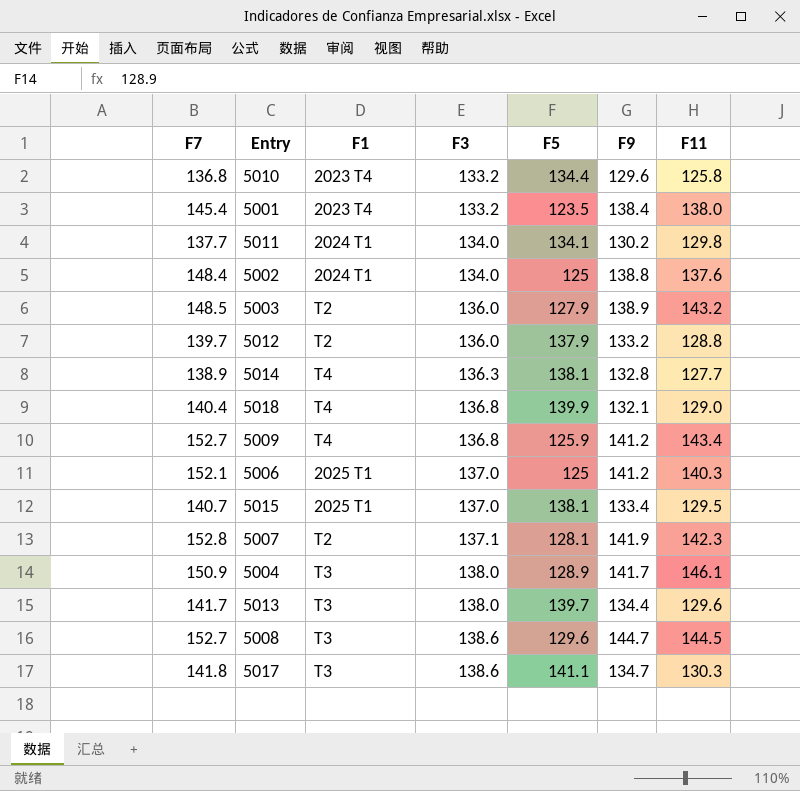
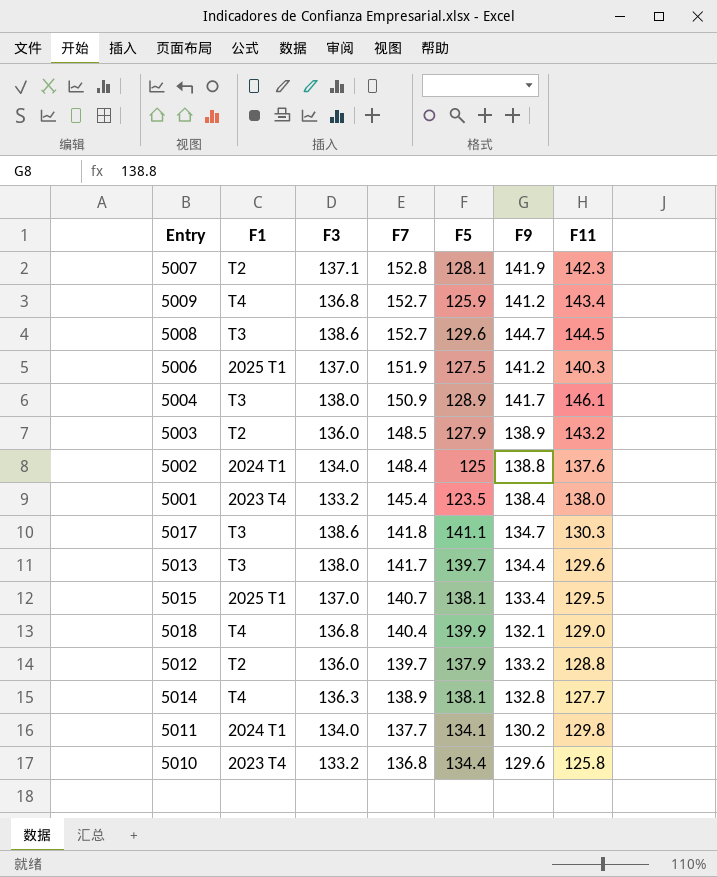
row order: F3 ascending -> F7 descending
column F7 | position: 1 -> 4
5006 | F7: 152.1 -> 151.9
5006 | F5: 125 -> 127.5

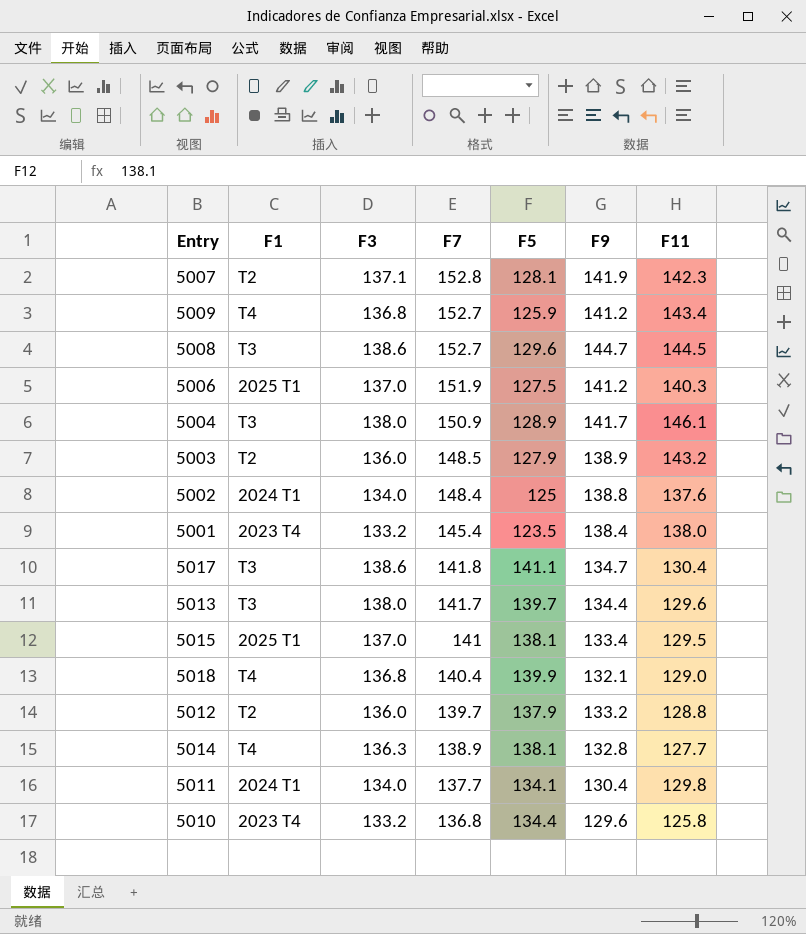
5017 | F11: 130.3 -> 130.4
5015 | F7: 140.7 -> 141
5011 | F9: 130.2 -> 130.4

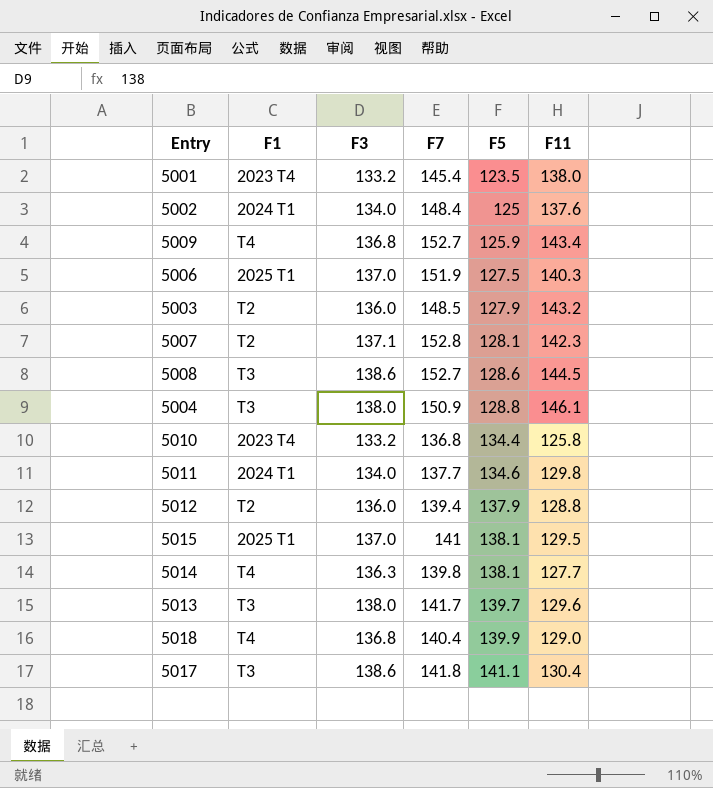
row order: F7 descending -> F5 ascending
column F9 | position: 6 -> none
5008 | F5: 129.6 -> 128.6
5004 | F5: 128.9 -> 128.8
5011 | F5: 134.1 -> 134.6
5012 | F7: 139.7 -> 139.4
5014 | F7: 138.9 -> 139.8

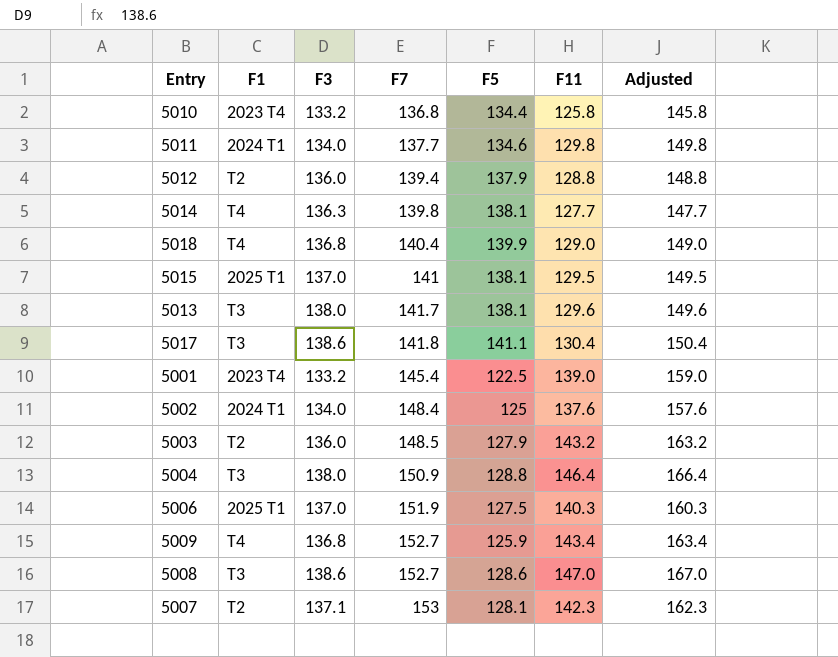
row order: F5 ascending -> F7 ascending
column Adjusted | formula: none -> [F11] + 20
5013 | F5: 139.7 -> 138.1
5001 | F5: 123.5 -> 122.5
5001 | F11: 138.0 -> 139.0
5004 | F11: 146.1 -> 146.4
5008 | F11: 144.5 -> 147.0
5007 | F7: 152.8 -> 153

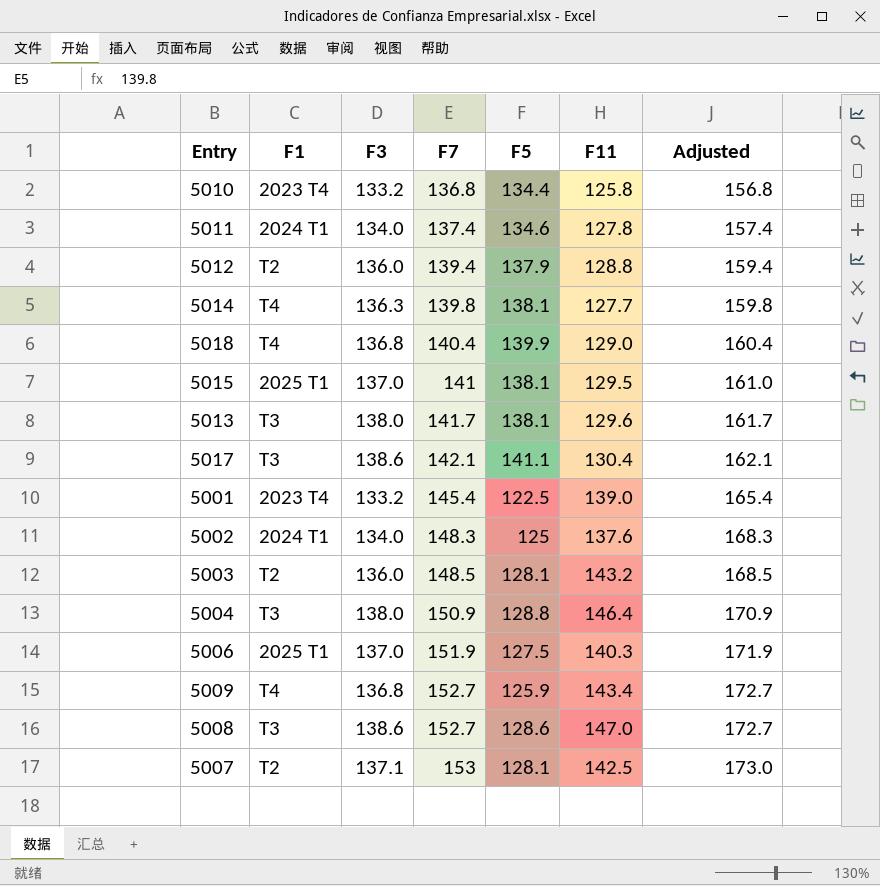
column Adjusted | formula: [F11] + 20 -> [F7] + 20
5011 | F7: 137.7 -> 137.4
5011 | F11: 129.8 -> 127.8
5017 | F7: 141.8 -> 142.1
5002 | F7: 148.4 -> 148.3
5003 | F5: 127.9 -> 128.1
5007 | F11: 142.3 -> 142.5

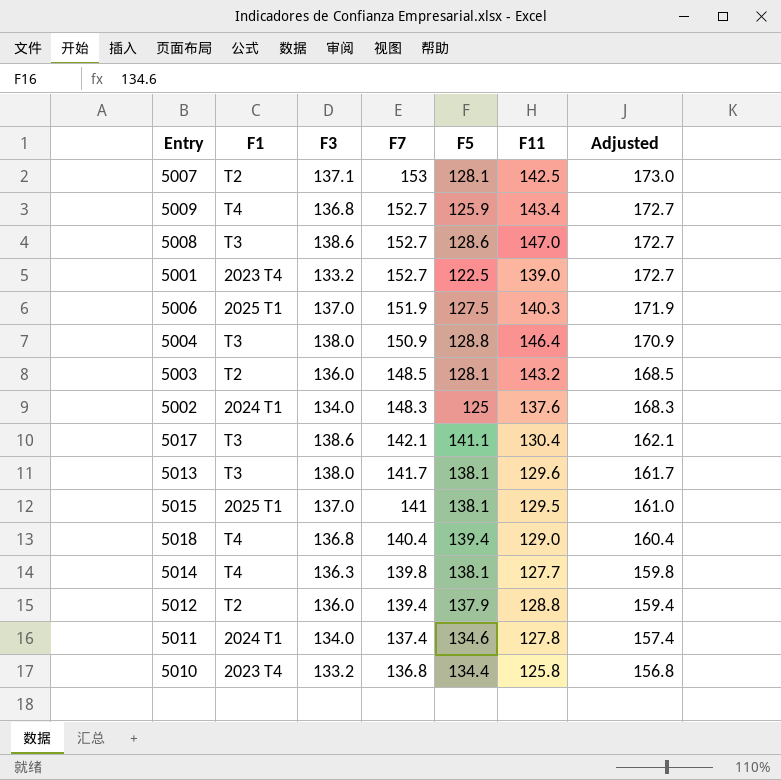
row order: F7 ascending -> F7 descending
5001 | F7: 145.4 -> 152.7
5001 | Adjusted: 165.4 -> 172.7
5018 | F5: 139.9 -> 139.4

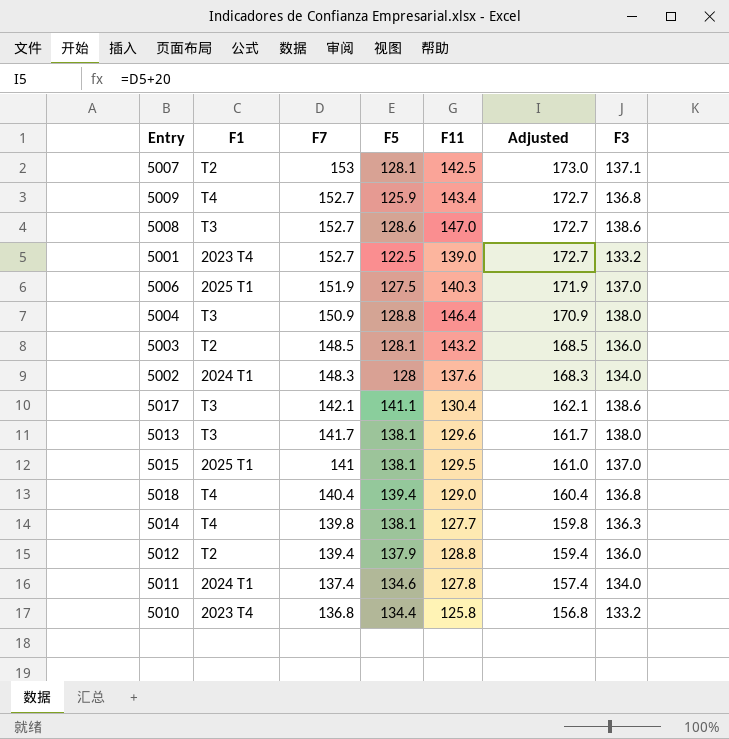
column F3 | position: 3 -> 7
5002 | F5: 125 -> 128

